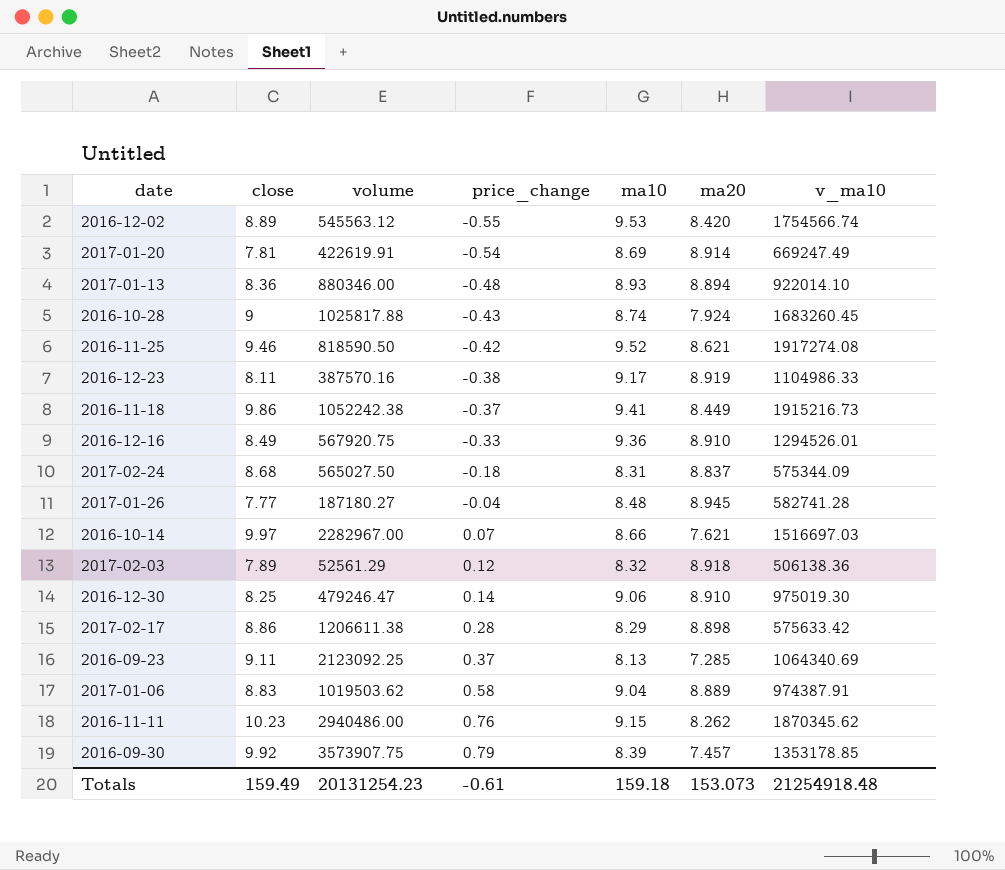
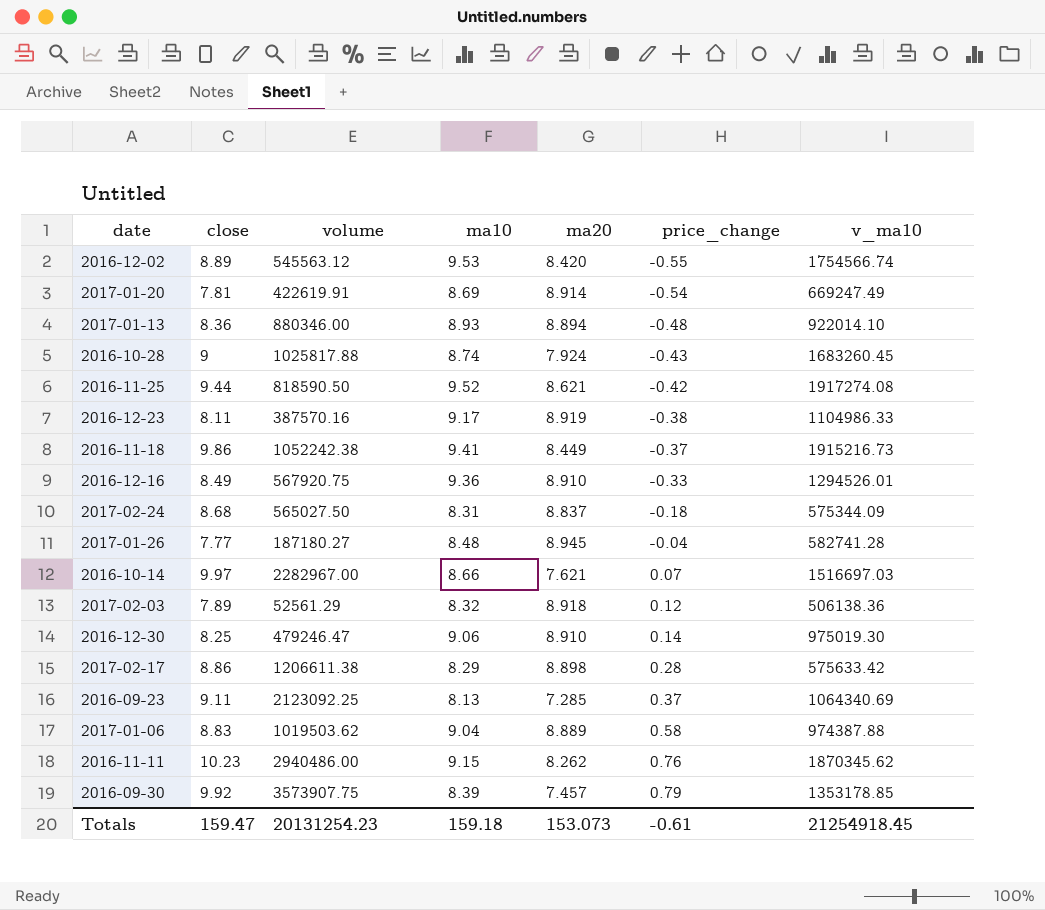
column price_change | position: 4 -> 6
2016-11-25 | close: 9.46 -> 9.44
2017-01-06 | v_ma10: 974387.91 -> 974387.88
Totals | close: 159.49 -> 159.47
Totals | v_ma10: 21254918.48 -> 21254918.45

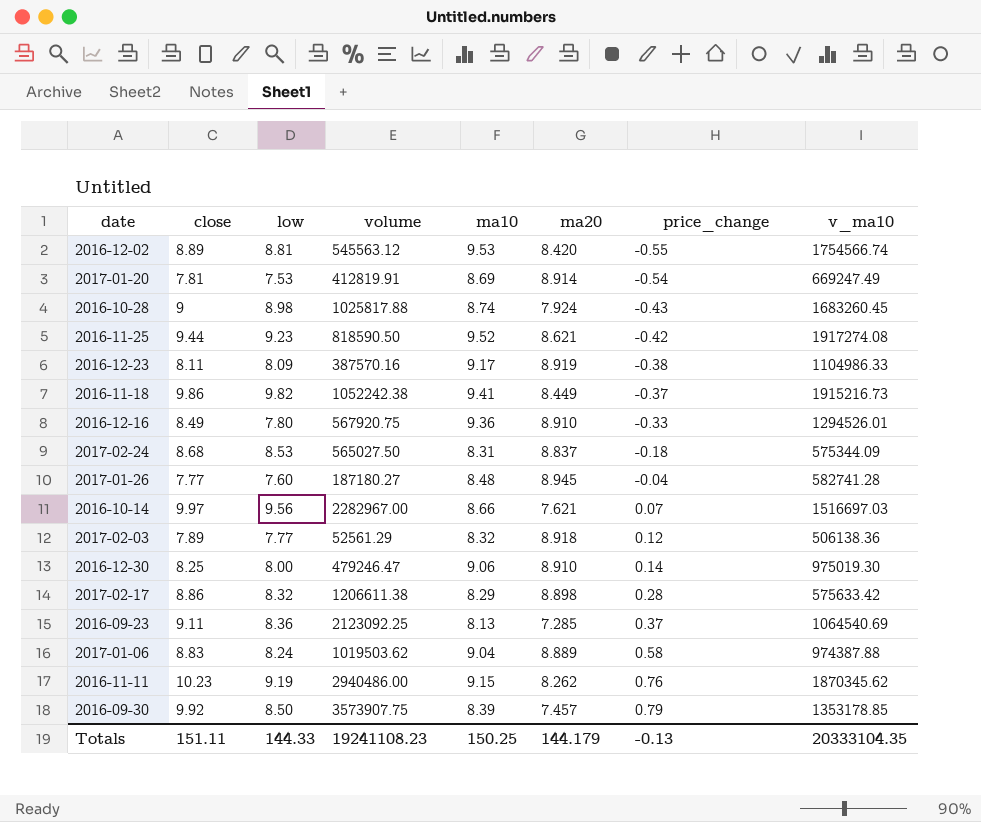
column low | position: none -> 3
row 2017-01-13: 8.36 | 880346.00 | 8.93 | 8.894 | -0.48 | 922014.10 -> none
2017-01-20 | volume: 422619.91 -> 412819.91
2016-09-23 | v_ma10: 1064340.69 -> 1064540.69
Totals | close: 159.47 -> 151.11
Totals | volume: 20131254.23 -> 19241108.23
Totals | ma10: 159.18 -> 150.25
Totals | ma20: 153.073 -> 144.179
Totals | price_change: -0.61 -> -0.13
Totals | v_ma10: 21254918.45 -> 20333104.35

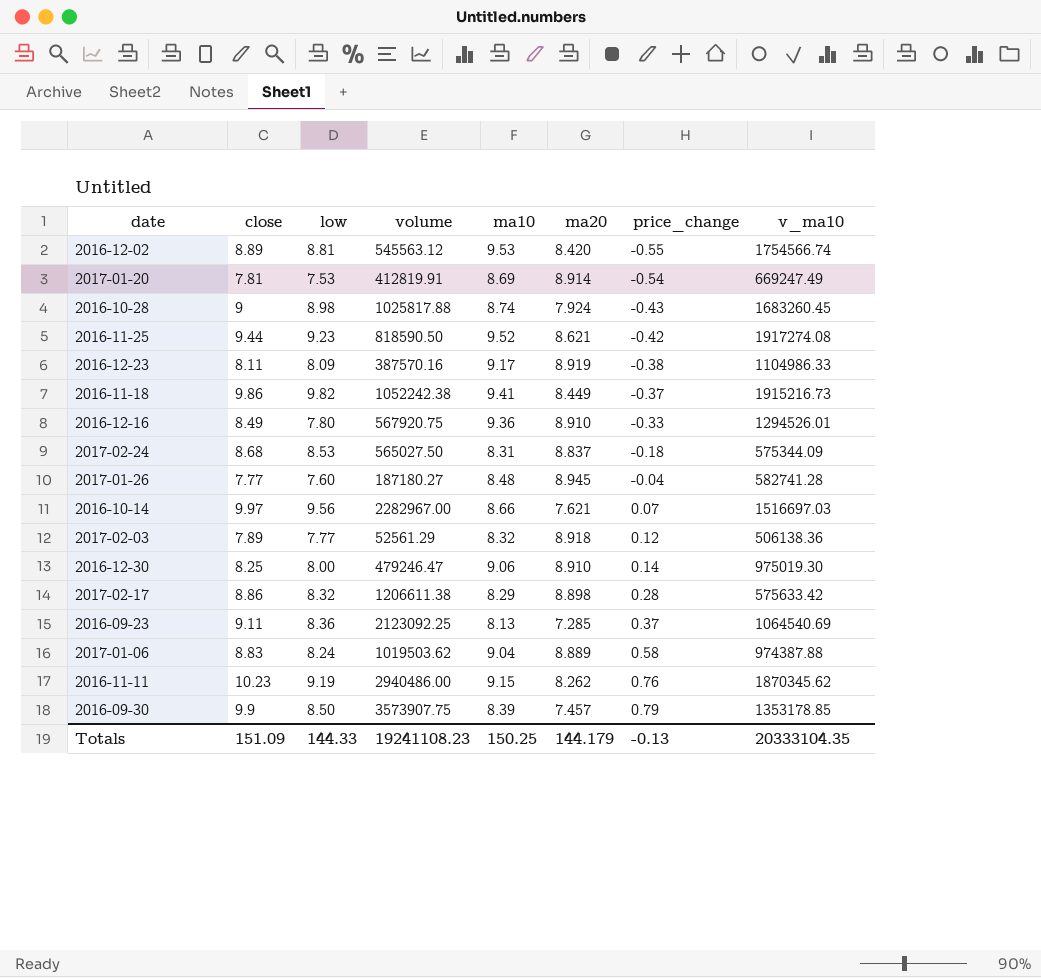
2016-09-30 | close: 9.92 -> 9.9
Totals | close: 151.11 -> 151.09

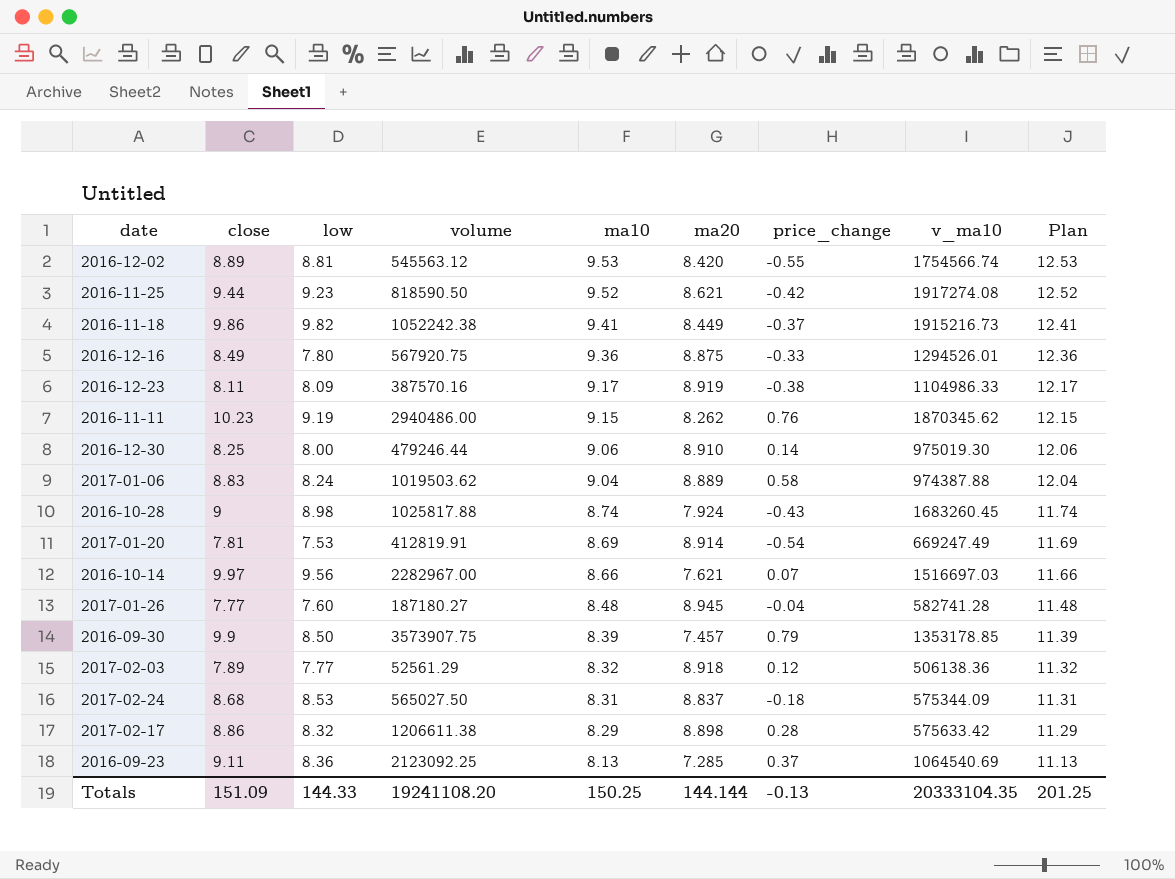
row order: price_change ascending -> ma10 descending
column Plan | formula: none -> [ma10] + 3
2016-12-16 | ma20: 8.910 -> 8.875
2016-12-30 | volume: 479246.47 -> 479246.44
Totals | volume: 19241108.23 -> 19241108.20
Totals | ma20: 144.179 -> 144.144

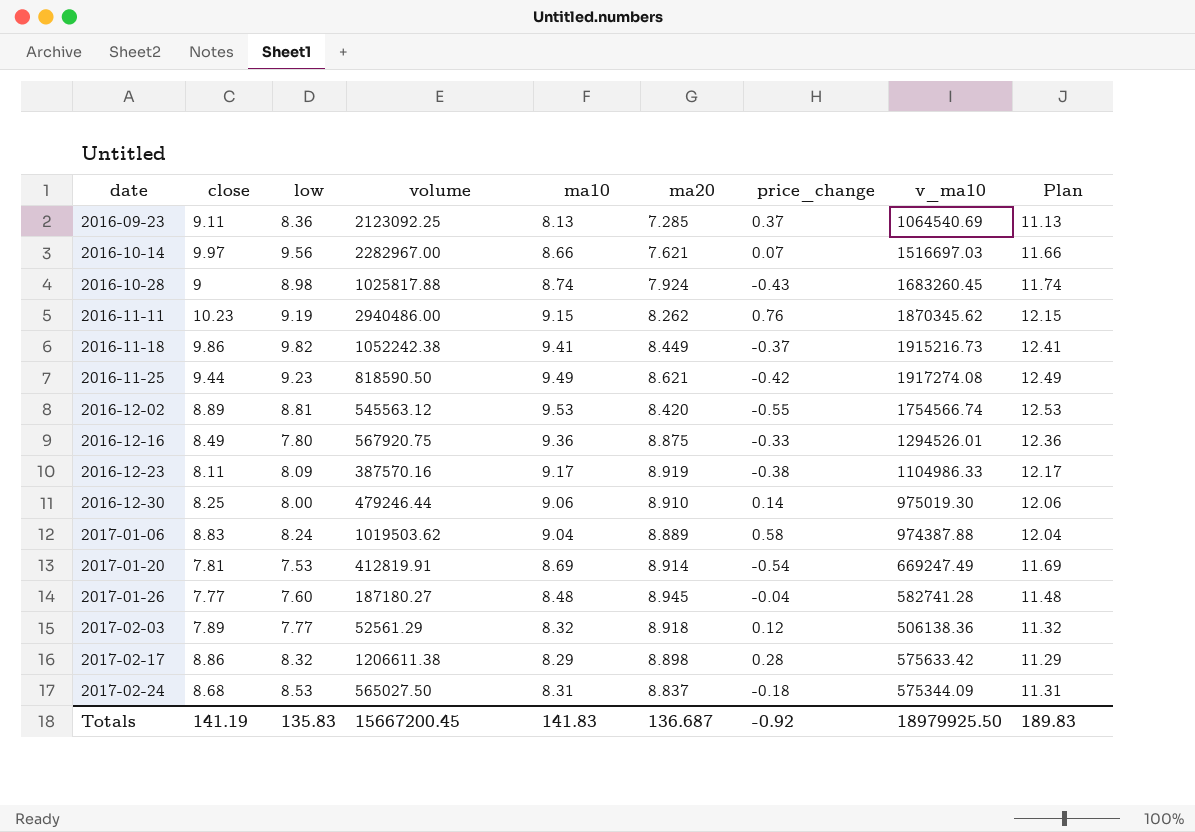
row order: ma10 descending -> date ascending
row 2016-09-30: 9.9 | 8.50 | 3573907.75 | 8.39 | 7.457 | 0.79 | 1353178.85 | 11.39 -> none
2016-11-25 | ma10: 9.52 -> 9.49
2016-11-25 | Plan: 12.52 -> 12.49
Totals | close: 151.09 -> 141.19
Totals | low: 144.33 -> 135.83
Totals | volume: 19241108.20 -> 15667200.45
Totals | ma10: 150.25 -> 141.83
Totals | ma20: 144.144 -> 136.687
Totals | price_change: -0.13 -> -0.92
Totals | v_ma10: 20333104.35 -> 18979925.50
Totals | Plan: 201.25 -> 189.83

